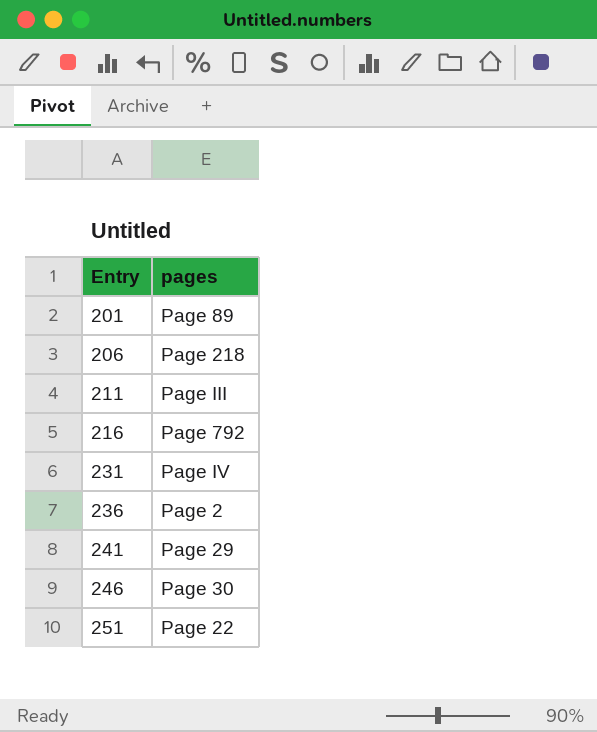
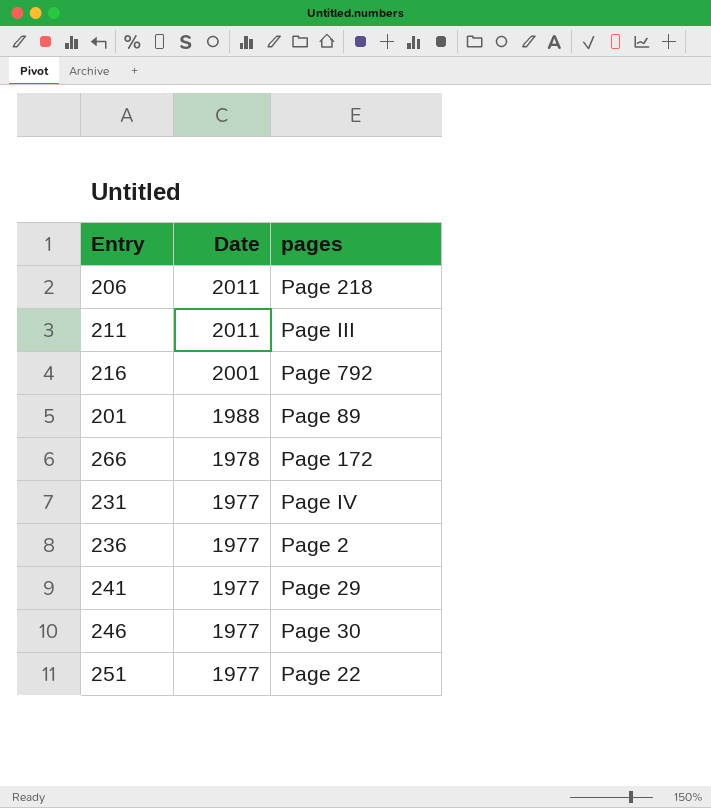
row order: Entry ascending -> Date descending
column Date | position: none -> 2
row 266: none -> 1978 | Page 172

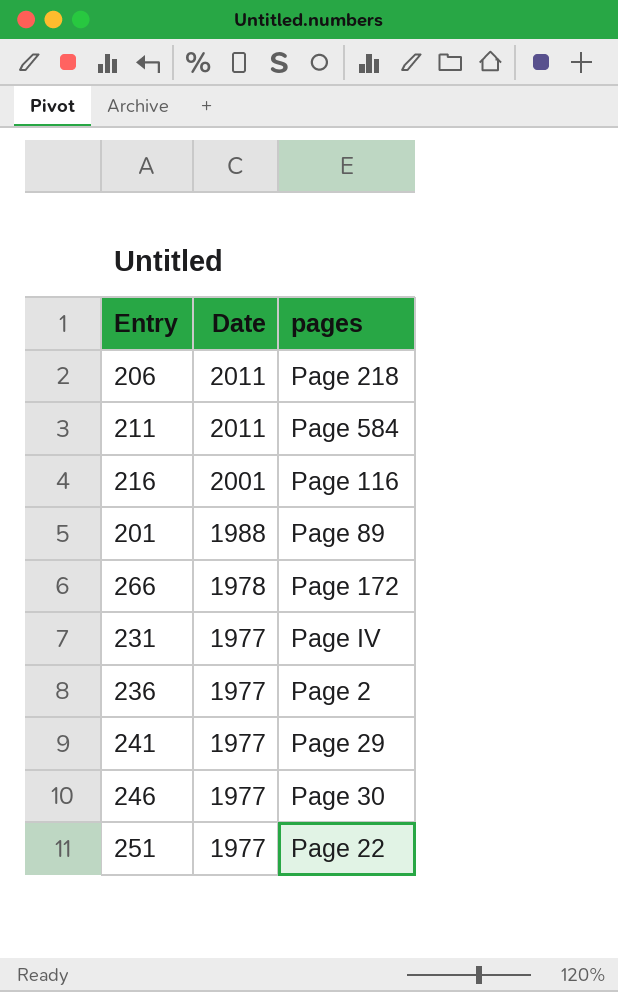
211 | pages: Page III -> Page 584
216 | pages: Page 792 -> Page 116

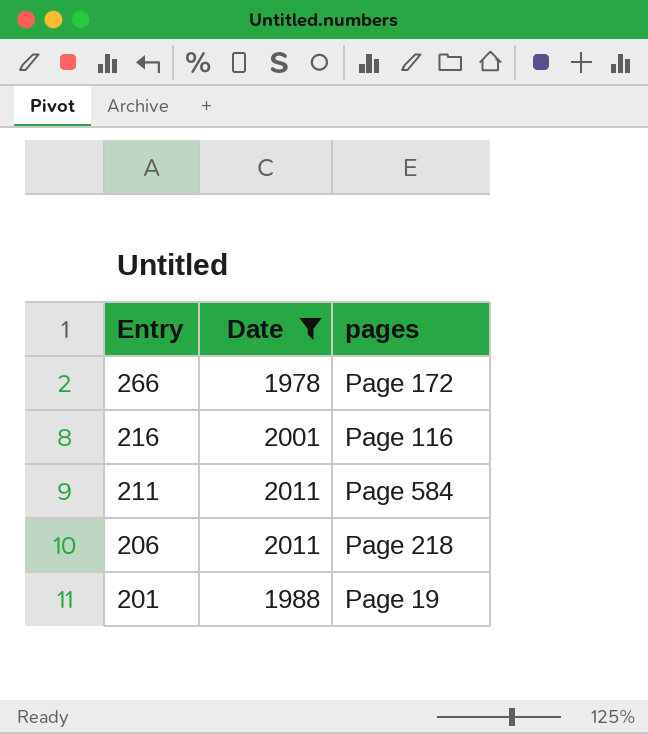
filter: none -> Date != 1977
row order: Date descending -> Entry descending
201 | pages: Page 89 -> Page 19

